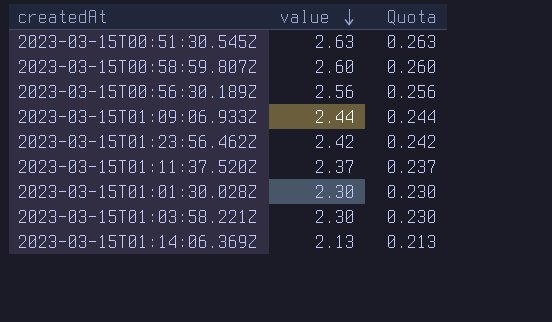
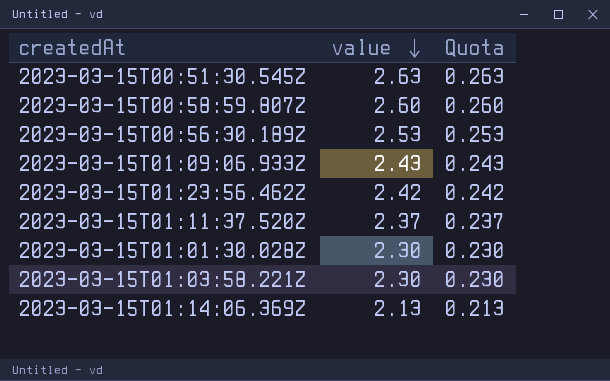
2023-03-15T00:56:30.189Z | value: 2.56 -> 2.53
2023-03-15T00:56:30.189Z | Quota: 0.256 -> 0.253
2023-03-15T01:09:06.933Z | value: 2.44 -> 2.43
2023-03-15T01:09:06.933Z | Quota: 0.244 -> 0.243

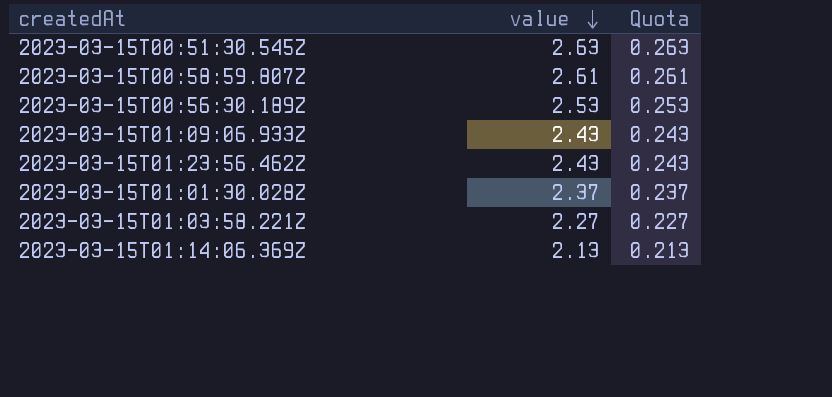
row 2023-03-15T01:11:37.520Z: 2.37 | 0.237 -> none
2023-03-15T00:58:59.807Z | value: 2.60 -> 2.61
2023-03-15T00:58:59.807Z | Quota: 0.260 -> 0.261
2023-03-15T01:23:56.462Z | value: 2.42 -> 2.43
2023-03-15T01:23:56.462Z | Quota: 0.242 -> 0.243
2023-03-15T01:01:30.028Z | value: 2.30 -> 2.37
2023-03-15T01:01:30.028Z | Quota: 0.230 -> 0.237
2023-03-15T01:03:58.221Z | value: 2.30 -> 2.27
2023-03-15T01:03:58.221Z | Quota: 0.230 -> 0.227

